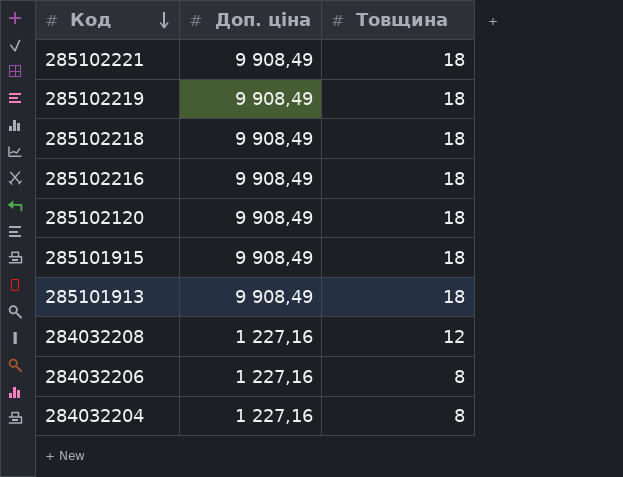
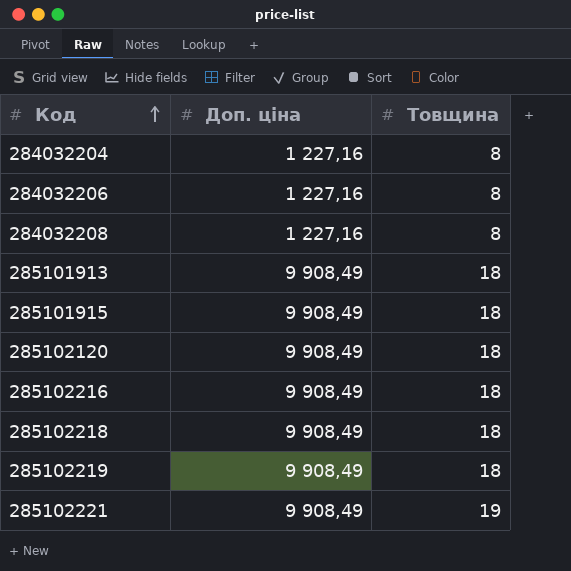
row order: Код descending -> Код ascending
284032208 | Товщина: 12 -> 8
285102221 | Товщина: 18 -> 19

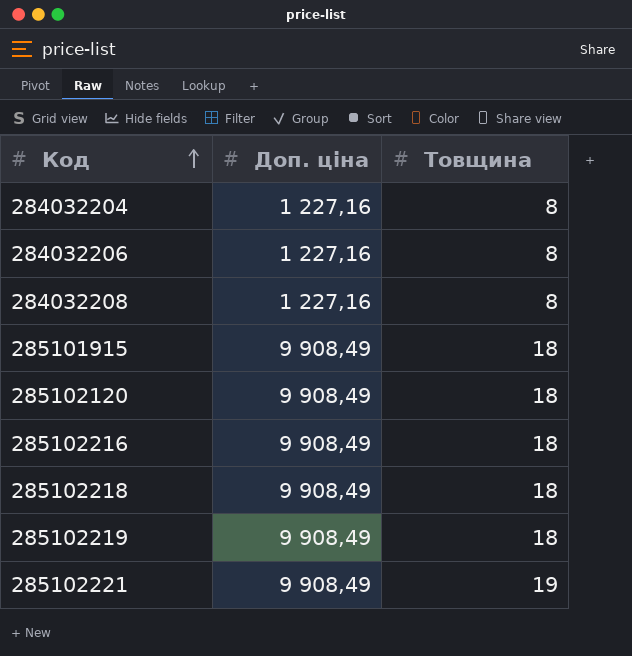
row 285101913: 9 908,49 | 18 -> none

